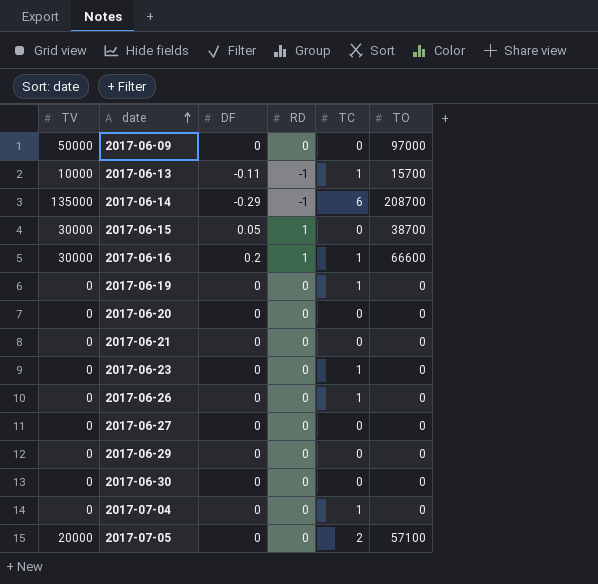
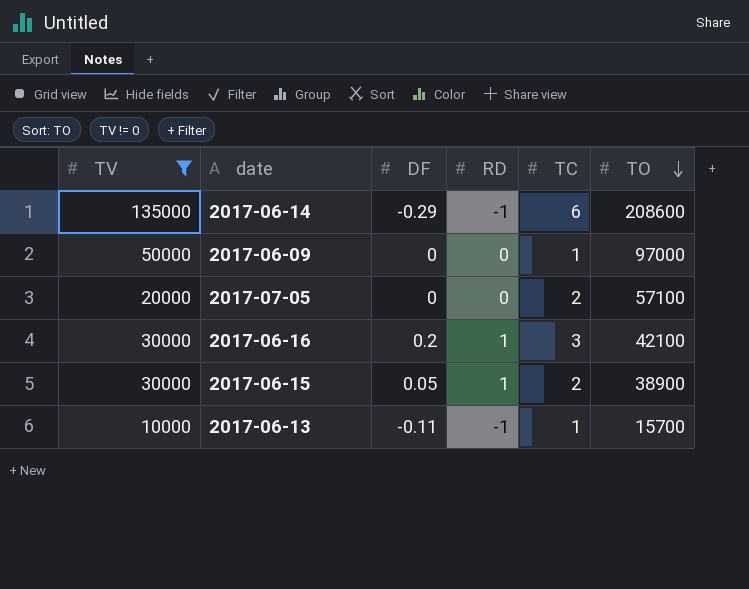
filter: none -> TV != 0
row order: date ascending -> TO descending
2017-06-14 | TO: 208700 -> 208600
2017-06-09 | TC: 0 -> 1
2017-06-16 | TC: 1 -> 3
2017-06-16 | TO: 66600 -> 42100
2017-06-15 | TC: 0 -> 2
2017-06-15 | TO: 38700 -> 38900

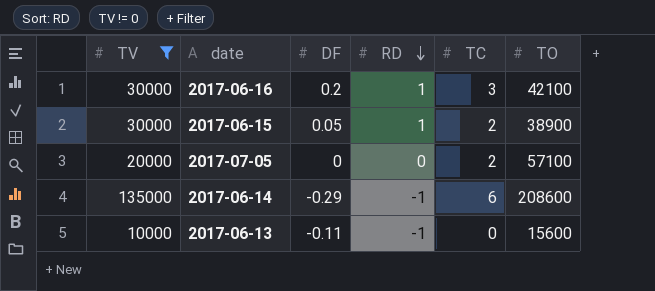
row order: TO descending -> RD descending
row 2017-06-09: 50000 | 0 | 0 | 1 | 97000 -> none
2017-06-13 | TC: 1 -> 0
2017-06-13 | TO: 15700 -> 15600

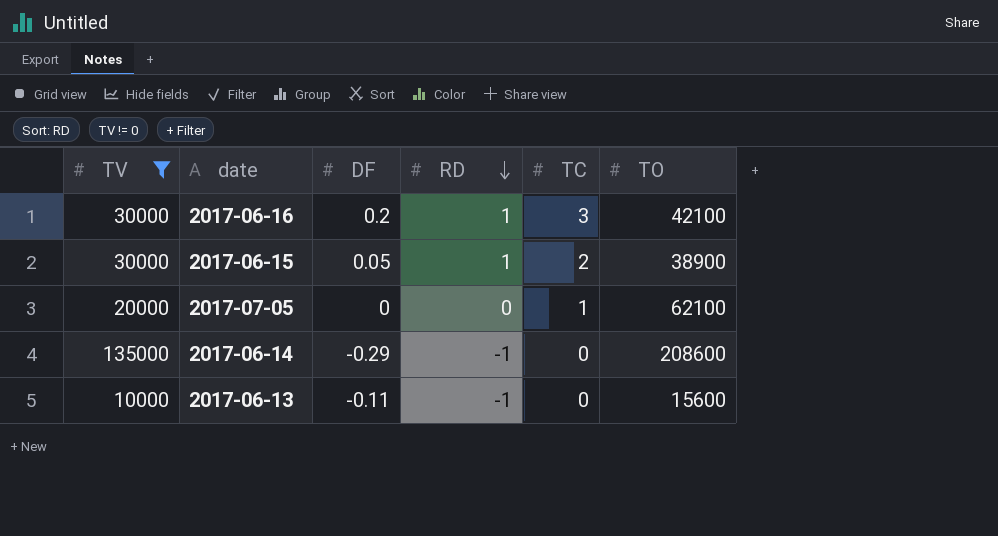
2017-07-05 | TC: 2 -> 1
2017-07-05 | TO: 57100 -> 62100
2017-06-14 | TC: 6 -> 0

